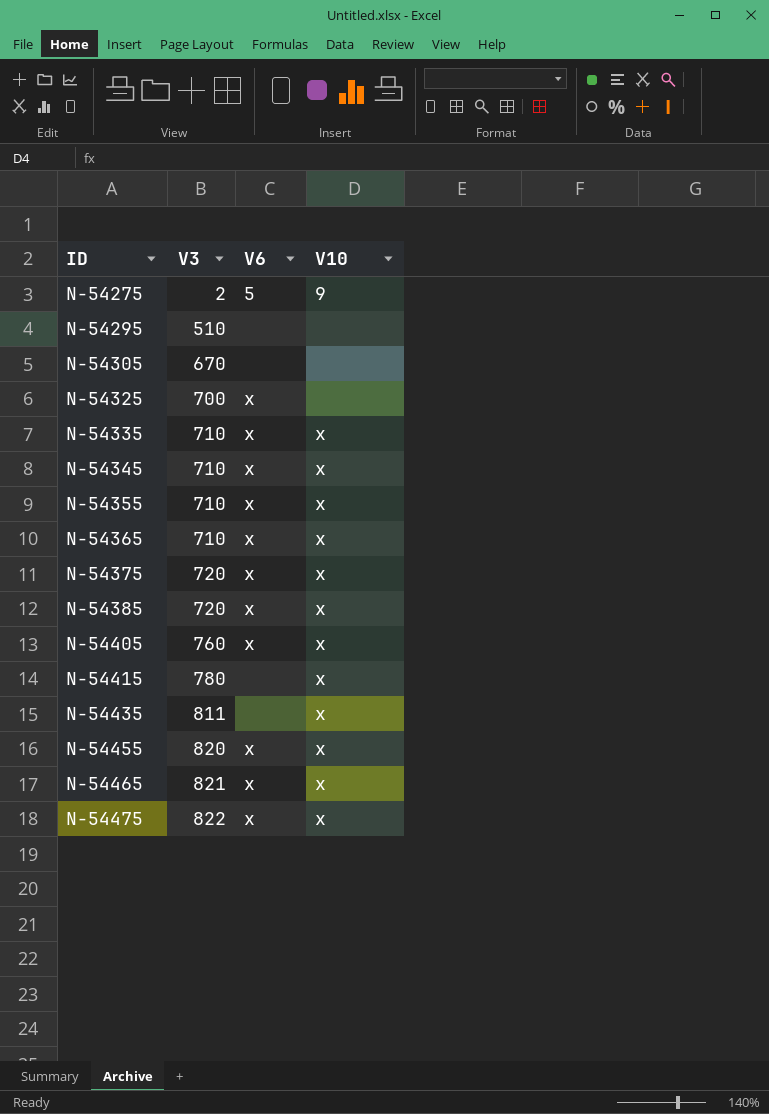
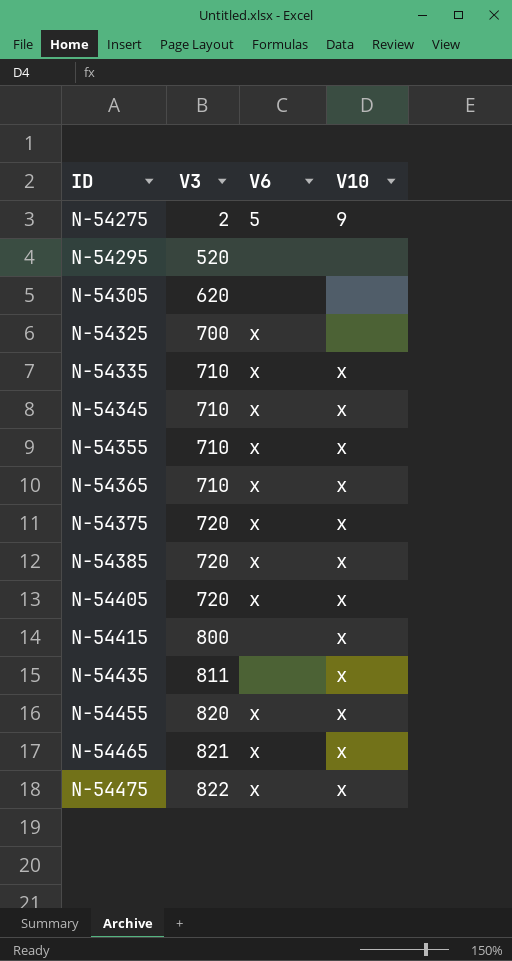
N-54295 | V3: 510 -> 520
N-54305 | V3: 670 -> 620
N-54405 | V3: 760 -> 720
N-54415 | V3: 780 -> 800

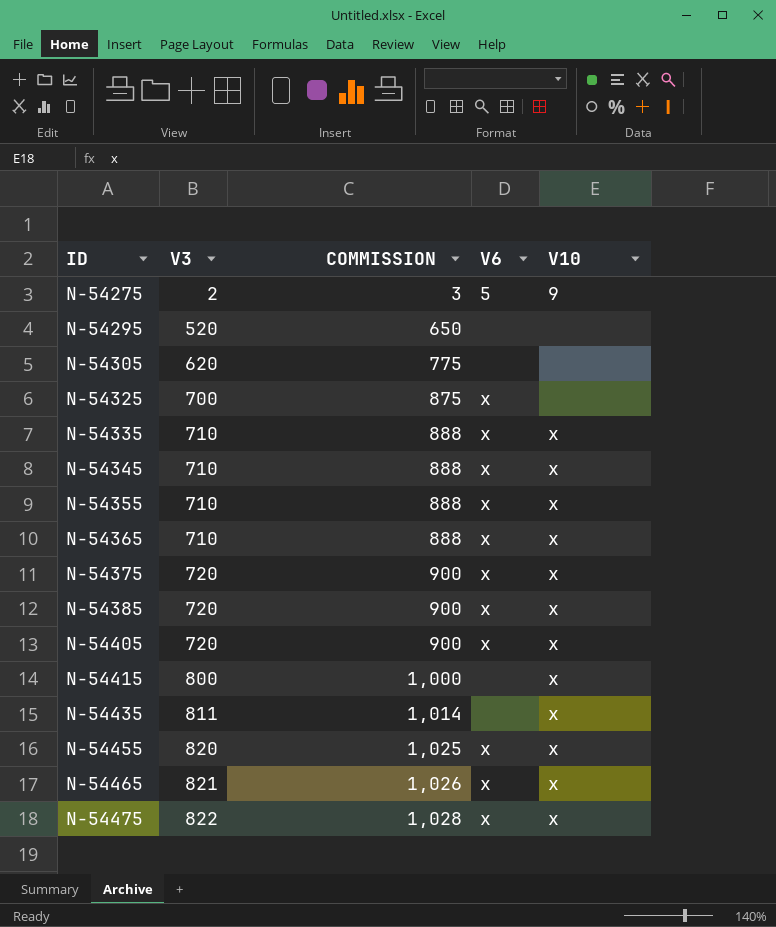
column COMMISSION | formula: none -> [V3] * 1.25

